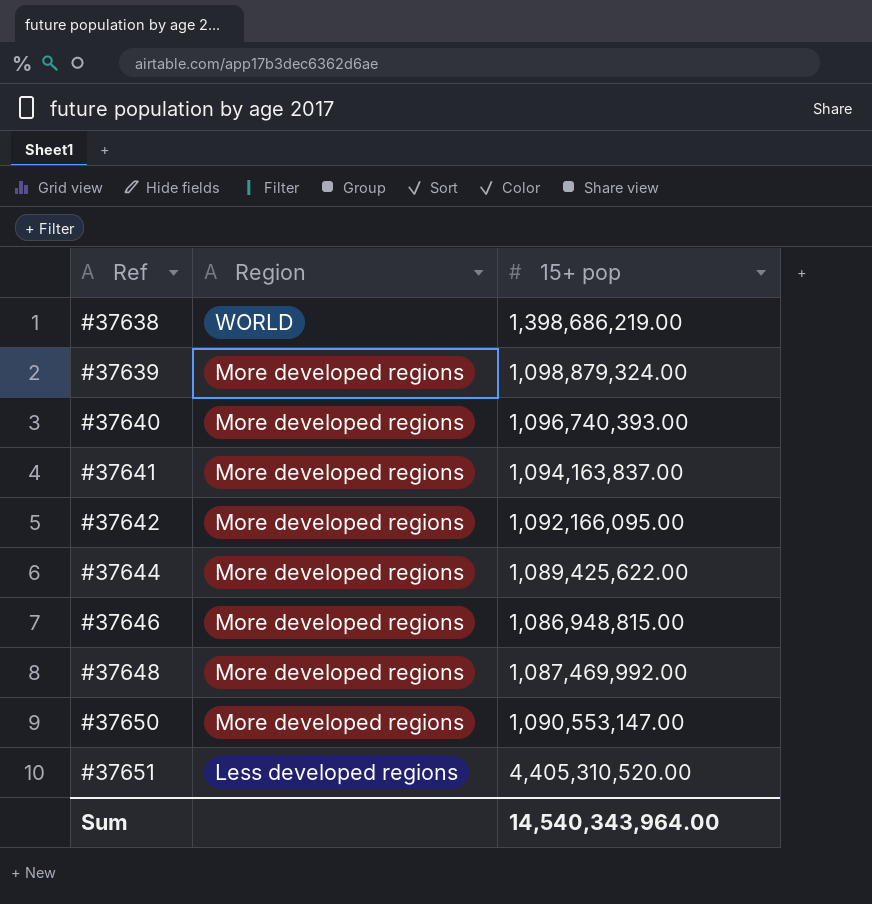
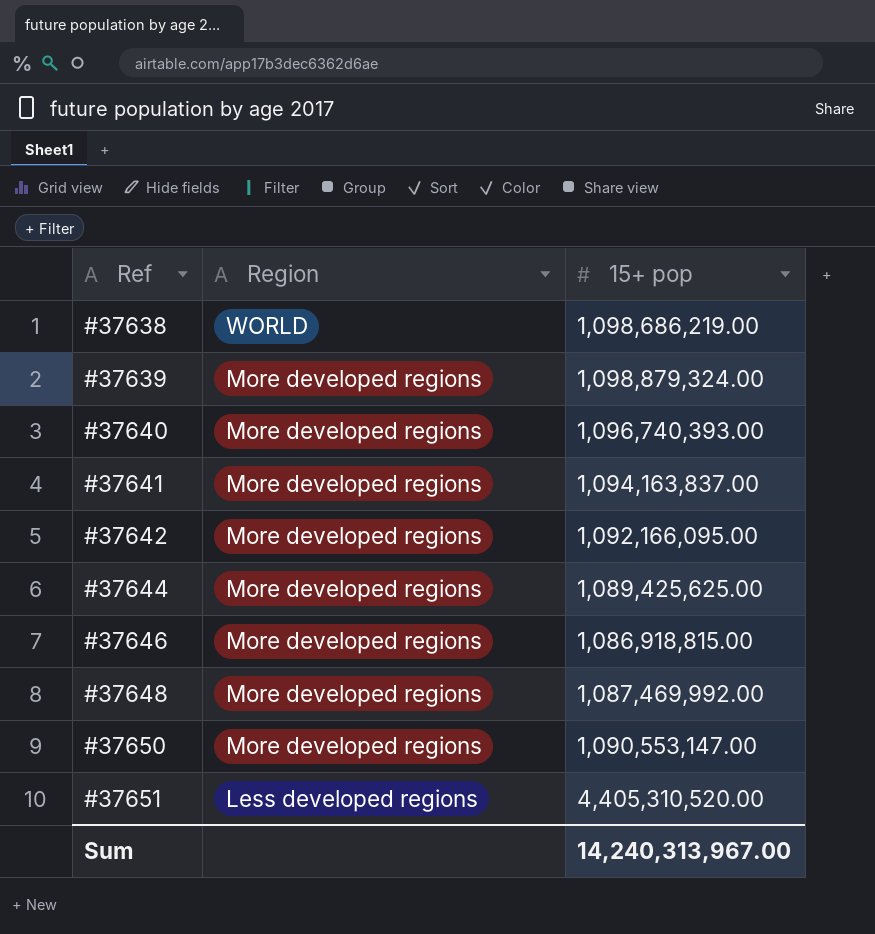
#37638 | 15+ pop: 1,398,686,219.00 -> 1,098,686,219.00
#37644 | 15+ pop: 1,089,425,622.00 -> 1,089,425,625.00
#37646 | 15+ pop: 1,086,948,815.00 -> 1,086,918,815.00
Sum | 15+ pop: 14,540,343,964.00 -> 14,240,313,967.00

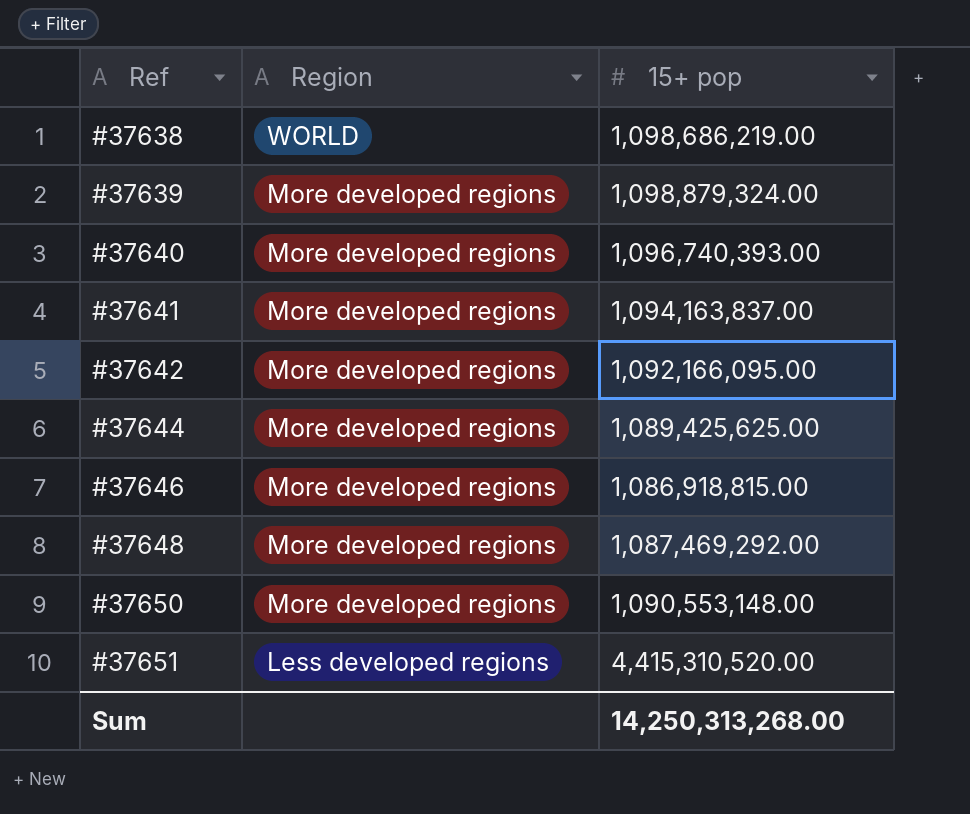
#37648 | 15+ pop: 1,087,469,992.00 -> 1,087,469,292.00
#37650 | 15+ pop: 1,090,553,147.00 -> 1,090,553,148.00
#37651 | 15+ pop: 4,405,310,520.00 -> 4,415,310,520.00
Sum | 15+ pop: 14,240,313,967.00 -> 14,250,313,268.00

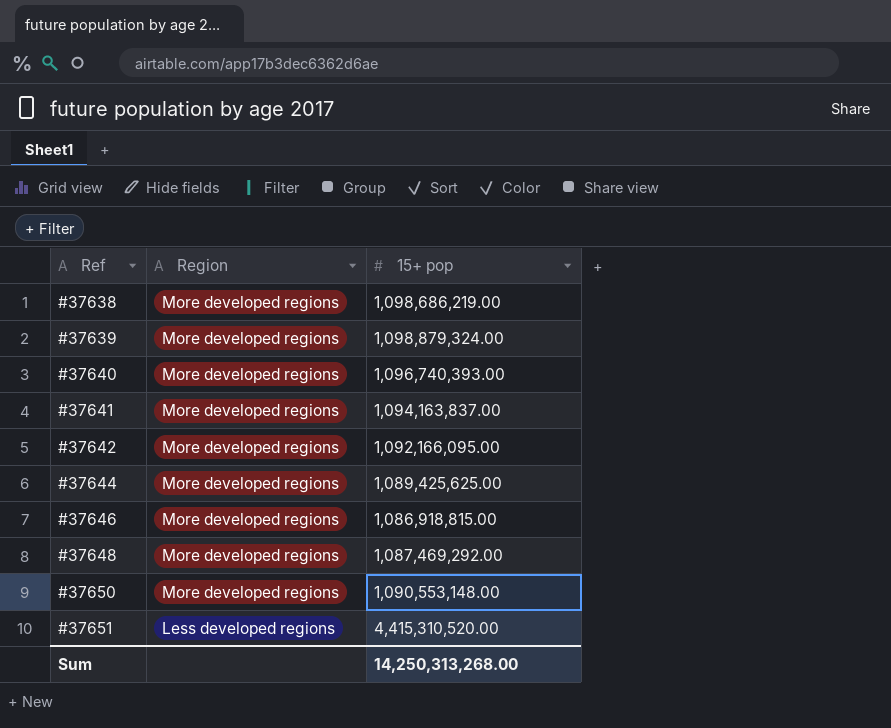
#37638 | Region: WORLD -> More developed regions

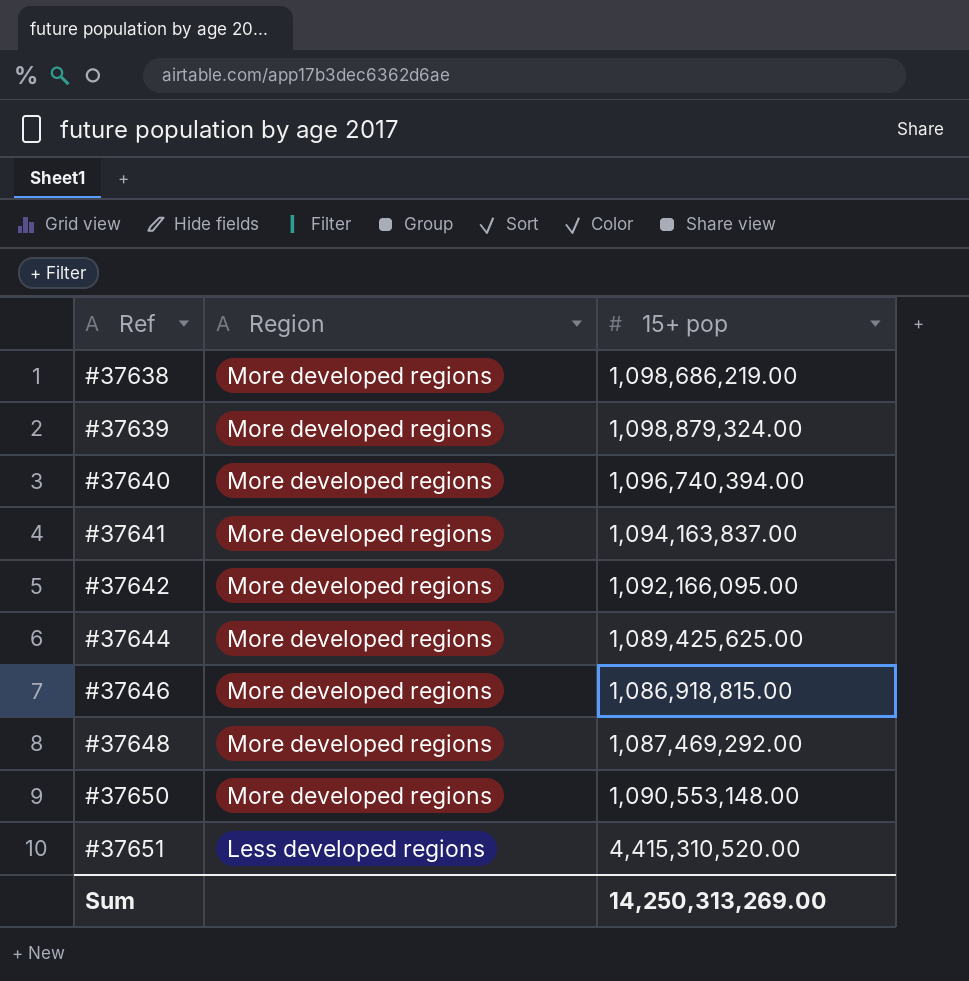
#37640 | 15+ pop: 1,096,740,393.00 -> 1,096,740,394.00
Sum | 15+ pop: 14,250,313,268.00 -> 14,250,313,269.00

